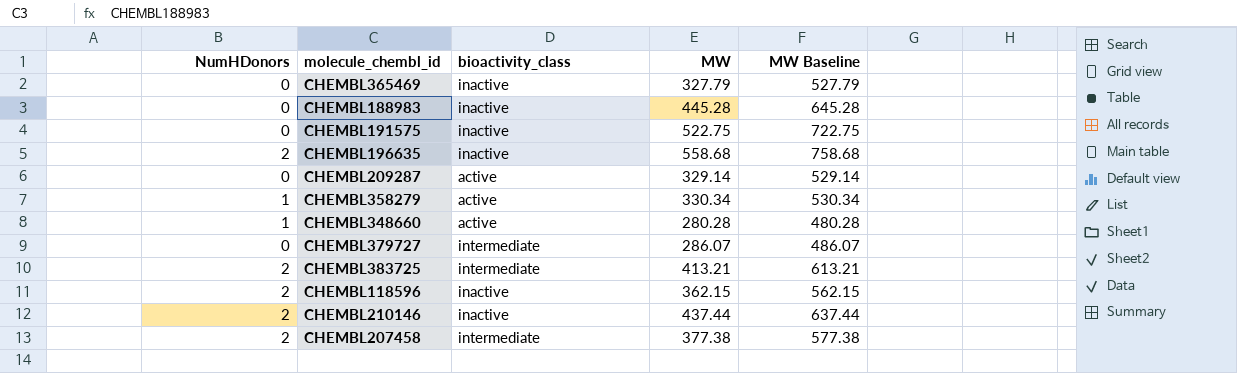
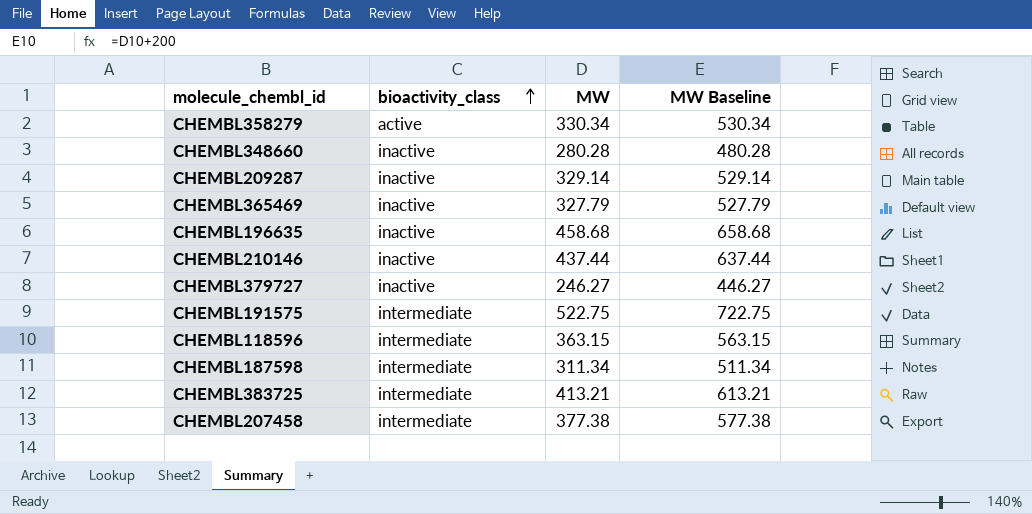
row order: none -> bioactivity_class ascending
column NumHDonors | position: 1 -> none
row CHEMBL188983: 0 | inactive | 445.28 | 645.28 -> none
CHEMBL348660 | bioactivity_class: active -> inactive
CHEMBL209287 | bioactivity_class: active -> inactive
CHEMBL196635 | MW: 558.68 -> 458.68
CHEMBL196635 | MW Baseline: 758.68 -> 658.68
CHEMBL379727 | bioactivity_class: intermediate -> inactive
CHEMBL379727 | MW: 286.07 -> 246.27
CHEMBL379727 | MW Baseline: 486.07 -> 446.27
CHEMBL191575 | bioactivity_class: inactive -> intermediate
CHEMBL118596 | bioactivity_class: inactive -> intermediate
CHEMBL118596 | MW: 362.15 -> 363.15
CHEMBL118596 | MW Baseline: 562.15 -> 563.15
row CHEMBL187598: none -> intermediate | 311.34 | 511.34

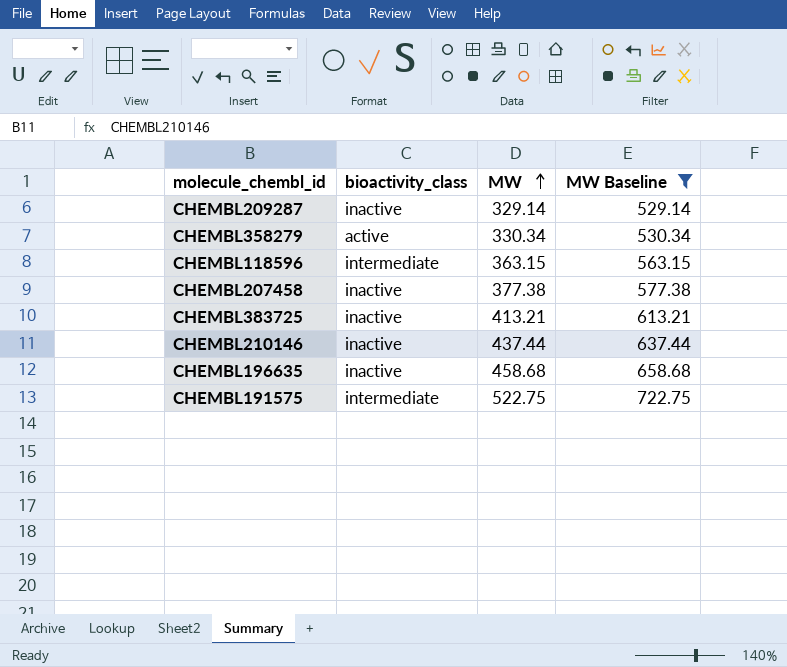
filter: none -> MW Baseline >= 529.14
row order: bioactivity_class ascending -> MW ascending
CHEMBL207458 | bioactivity_class: intermediate -> inactive
CHEMBL383725 | bioactivity_class: intermediate -> inactive

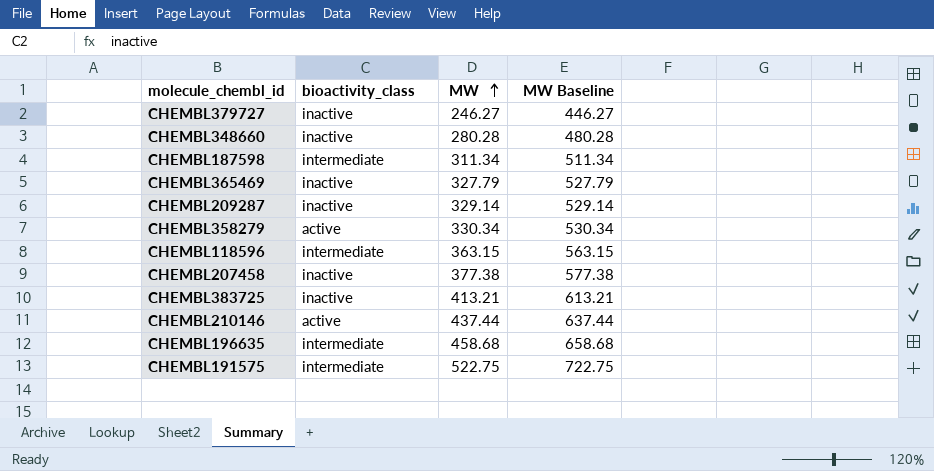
filter: MW Baseline >= 529.14 -> none
CHEMBL210146 | bioactivity_class: inactive -> active
CHEMBL196635 | bioactivity_class: inactive -> intermediate

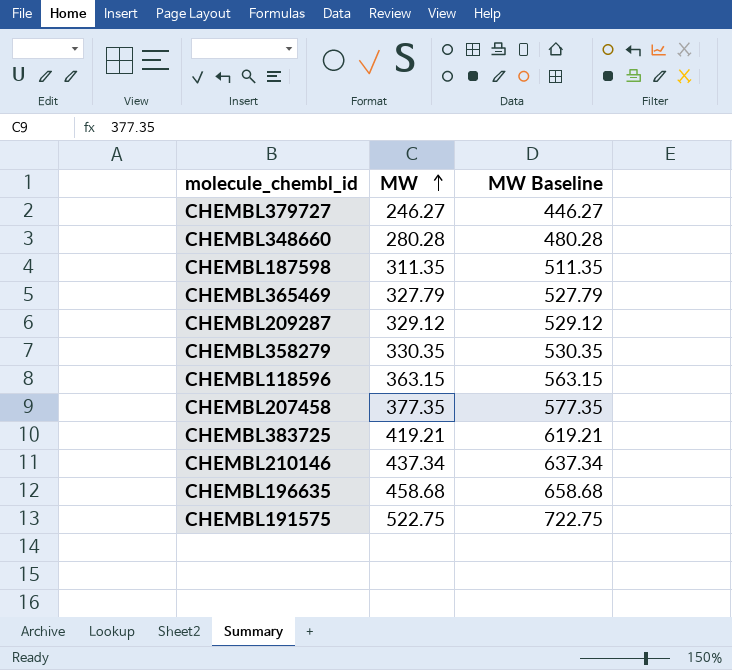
column bioactivity_class | position: 2 -> none
CHEMBL187598 | MW: 311.34 -> 311.35
CHEMBL187598 | MW Baseline: 511.34 -> 511.35
CHEMBL209287 | MW: 329.14 -> 329.12
CHEMBL209287 | MW Baseline: 529.14 -> 529.12
CHEMBL358279 | MW: 330.34 -> 330.35
CHEMBL358279 | MW Baseline: 530.34 -> 530.35
CHEMBL207458 | MW: 377.38 -> 377.35
CHEMBL207458 | MW Baseline: 577.38 -> 577.35
CHEMBL383725 | MW: 413.21 -> 419.21
CHEMBL383725 | MW Baseline: 613.21 -> 619.21
CHEMBL210146 | MW: 437.44 -> 437.34
CHEMBL210146 | MW Baseline: 637.44 -> 637.34

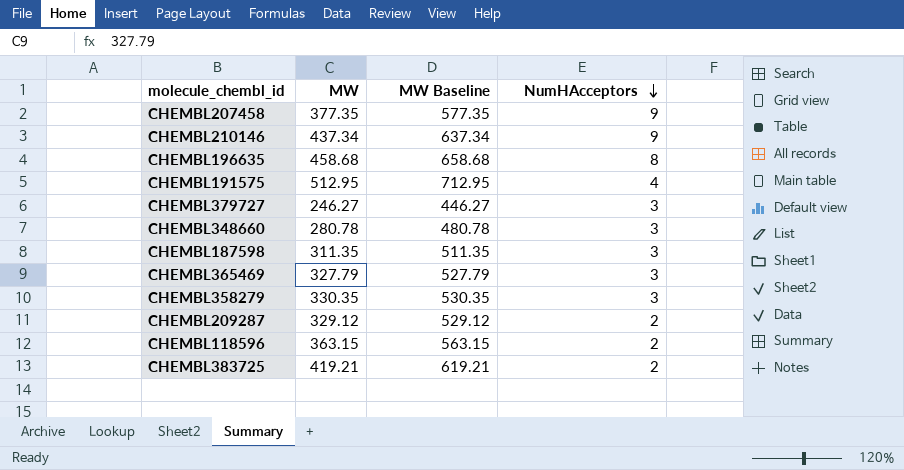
row order: MW ascending -> NumHAcceptors descending
column NumHAcceptors | position: none -> 4
CHEMBL191575 | MW: 522.75 -> 512.95
CHEMBL191575 | MW Baseline: 722.75 -> 712.95
CHEMBL348660 | MW: 280.28 -> 280.78
CHEMBL348660 | MW Baseline: 480.28 -> 480.78

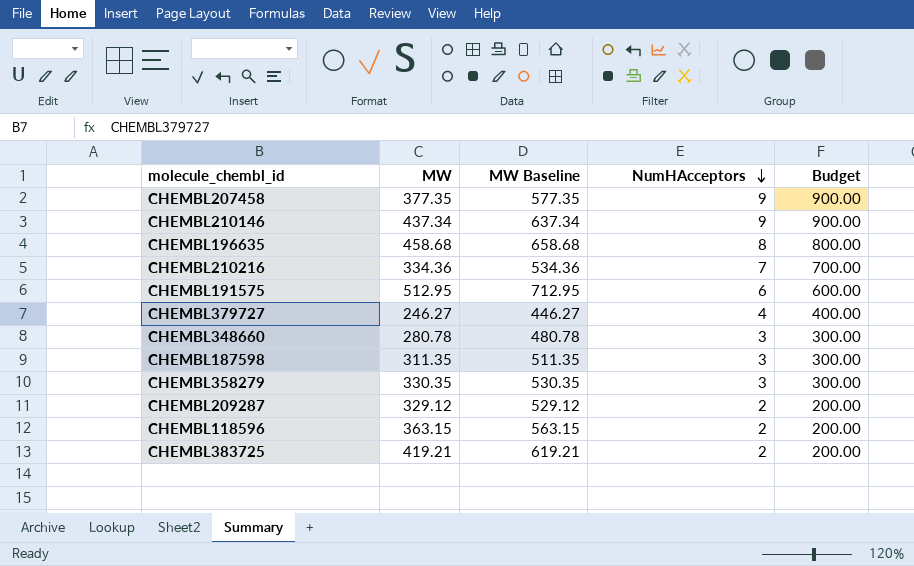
column Budget | formula: none -> [NumHAcceptors] * 100
row CHEMBL365469: 327.79 | 527.79 | 3 -> none
row CHEMBL210216: none -> 334.36 | 534.36 | 7 | 700.00
CHEMBL191575 | NumHAcceptors: 4 -> 6
CHEMBL379727 | NumHAcceptors: 3 -> 4

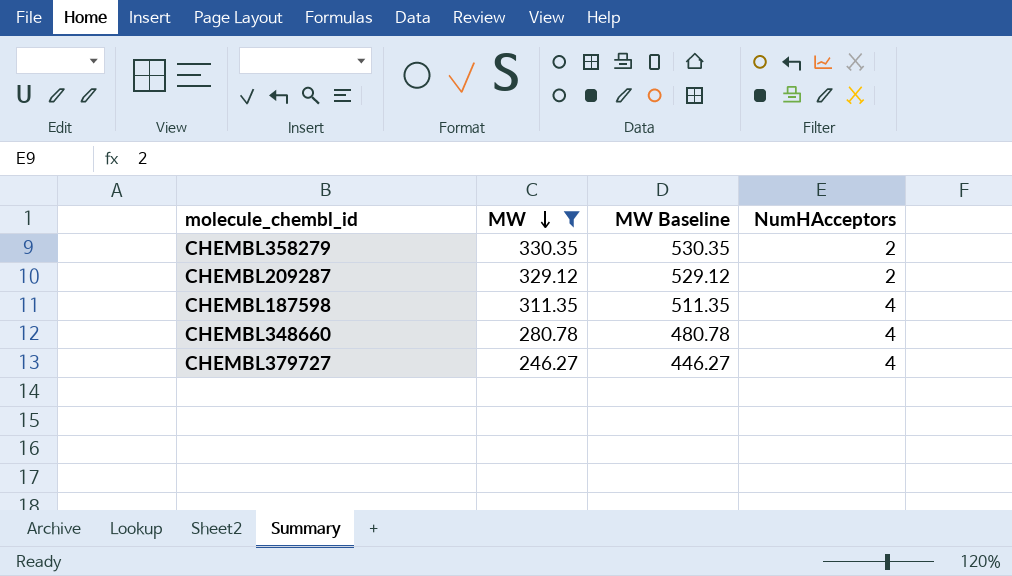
filter: none -> MW <= 330.35
row order: NumHAcceptors descending -> MW descending
column Budget | formula: [NumHAcceptors] * 100 -> none
CHEMBL358279 | NumHAcceptors: 3 -> 2
CHEMBL187598 | NumHAcceptors: 3 -> 4
CHEMBL348660 | NumHAcceptors: 3 -> 4

